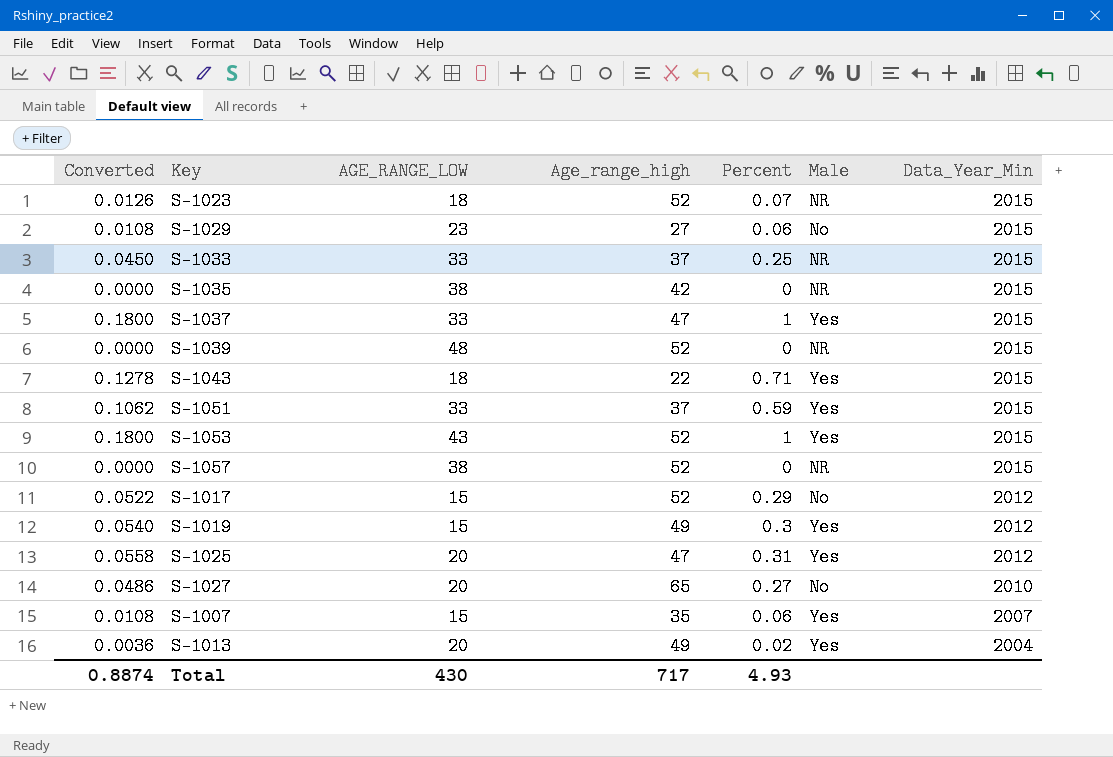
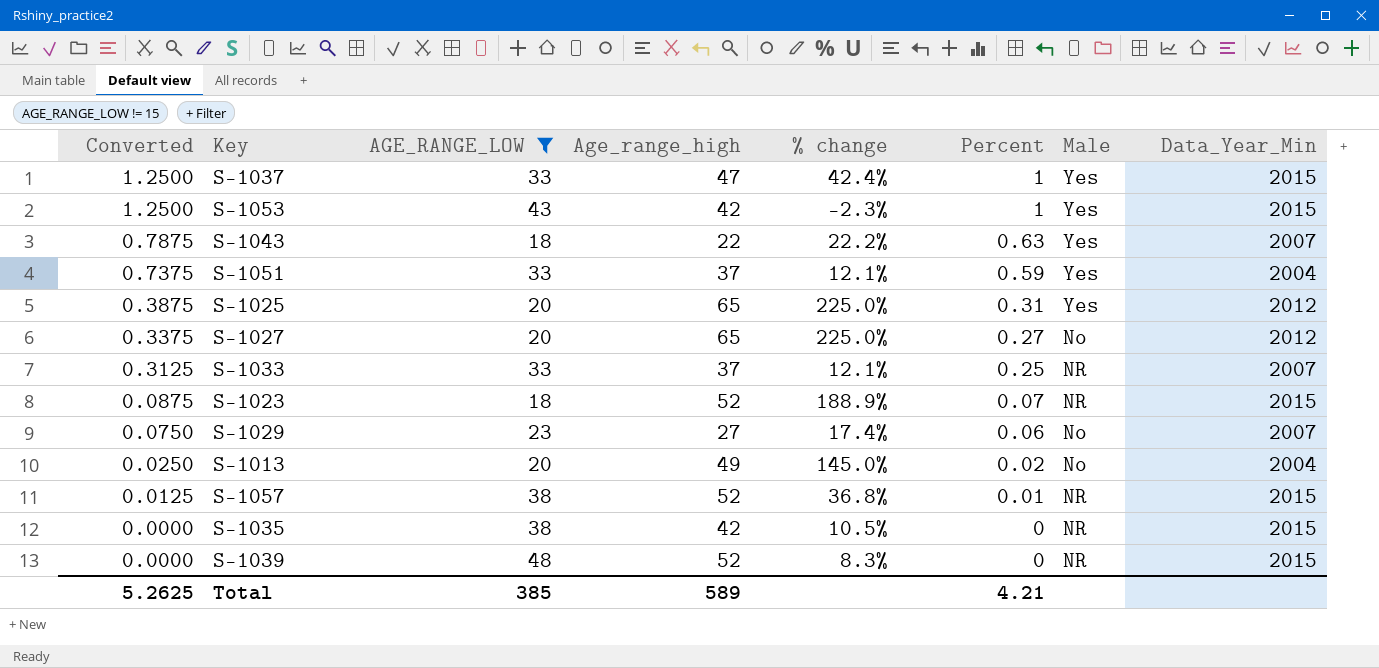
filter: none -> AGE_RANGE_LOW != 15
row order: Data_Year_Min descending -> Converted descending
column Converted | formula: [Percent] * 0.18 -> [Percent] * 1.25
column % change | formula: none -> ([Age_range_high] - [AGE_RANGE_LOW]) / [AGE_RANGE_LOW]
S-1053 | Age_range_high: 52 -> 42
S-1043 | Percent: 0.71 -> 0.63
S-1043 | Data_Year_Min: 2015 -> 2007
S-1051 | Data_Year_Min: 2015 -> 2004
S-1025 | Age_range_high: 47 -> 65
S-1027 | Data_Year_Min: 2010 -> 2012
S-1033 | Data_Year_Min: 2015 -> 2007
S-1029 | Data_Year_Min: 2015 -> 2007
S-1013 | Male: Yes -> No
S-1057 | Percent: 0 -> 0.01
Total | Converted: 0.8874 -> 5.2625
Total | AGE_RANGE_LOW: 430 -> 385
Total | Age_range_high: 717 -> 589
Total | Percent: 4.93 -> 4.21

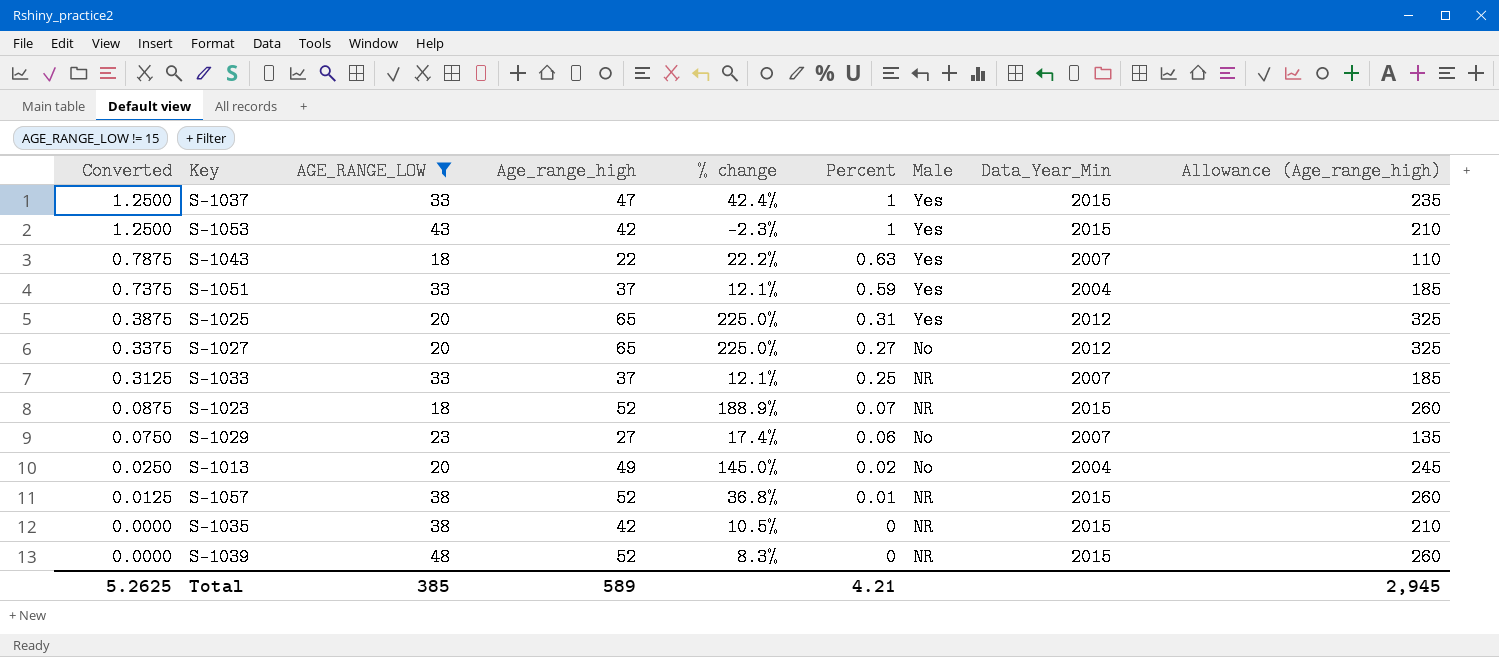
column Allowance (Age_range_high) | formula: none -> [Age_range_high] * 5

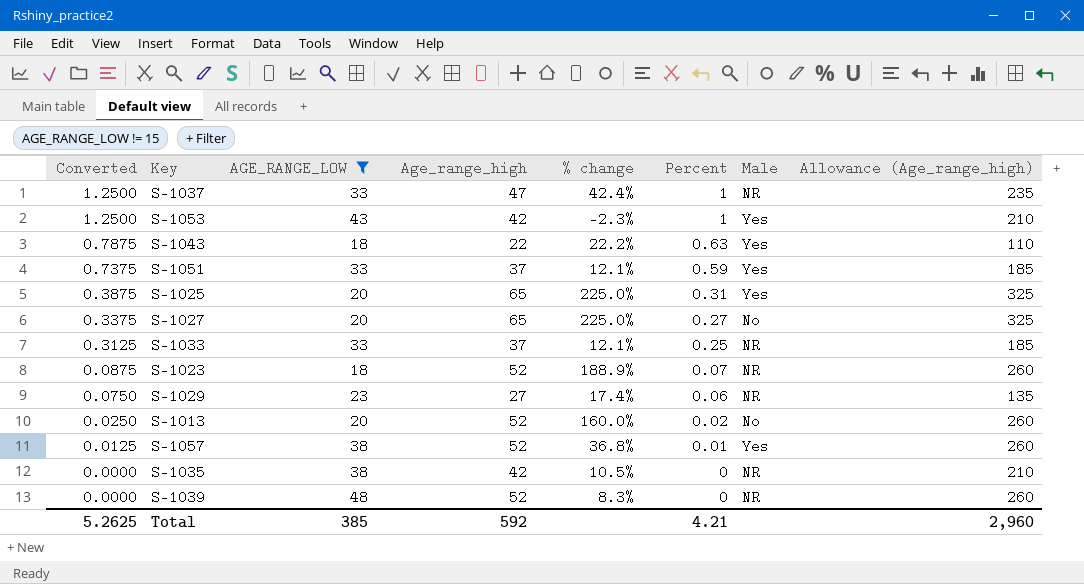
column Data_Year_Min | position: 8 -> none
S-1037 | Male: Yes -> NR
S-1029 | Male: No -> NR
S-1013 | Age_range_high: 49 -> 52
S-1013 | % change: 145.0% -> 160.0%
S-1013 | Allowance (Age_range_high): 245 -> 260
S-1057 | Male: NR -> Yes
Total | Age_range_high: 589 -> 592
Total | Allowance (Age_range_high): 2,945 -> 2,960

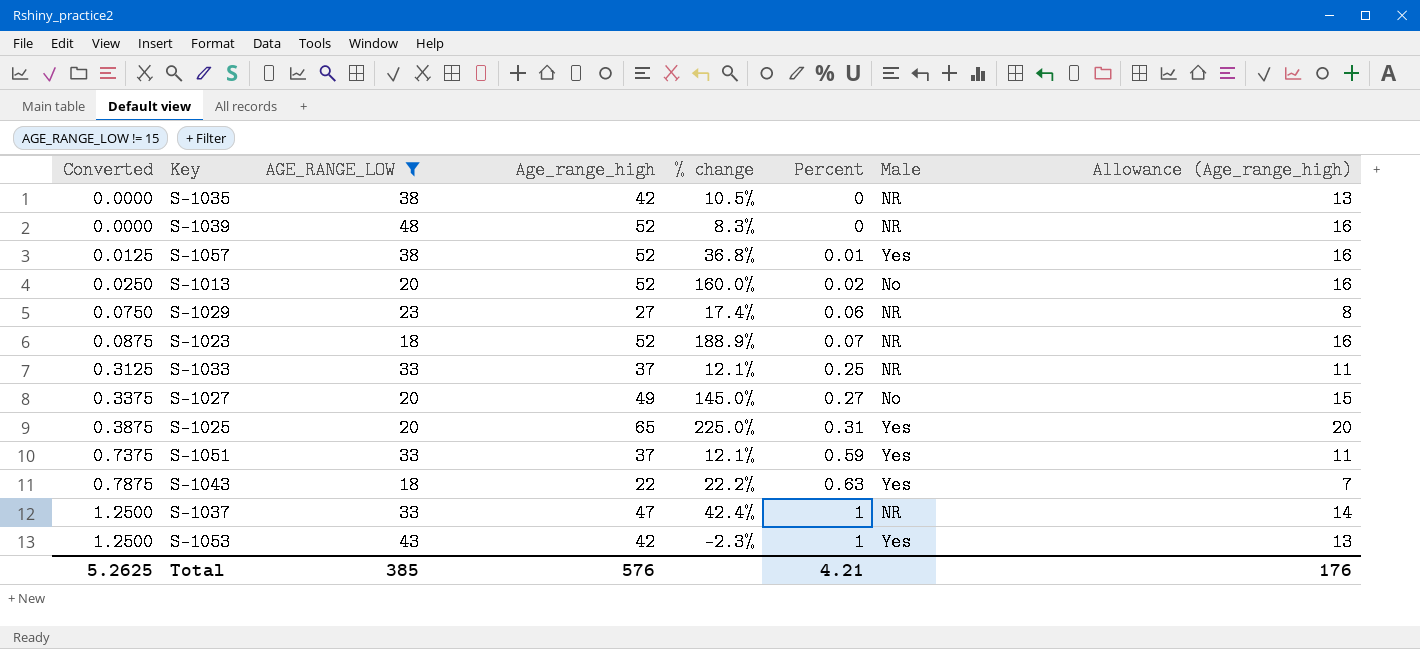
row order: Converted descending -> Converted ascending
column Allowance (Age_range_high) | formula: [Age_range_high] * 5 -> [Age_range_high] * 0.3
S-1027 | Age_range_high: 65 -> 49
S-1027 | % change: 225.0% -> 145.0%
Total | Age_range_high: 592 -> 576
Total | Allowance (Age_range_high): 2,960 -> 176

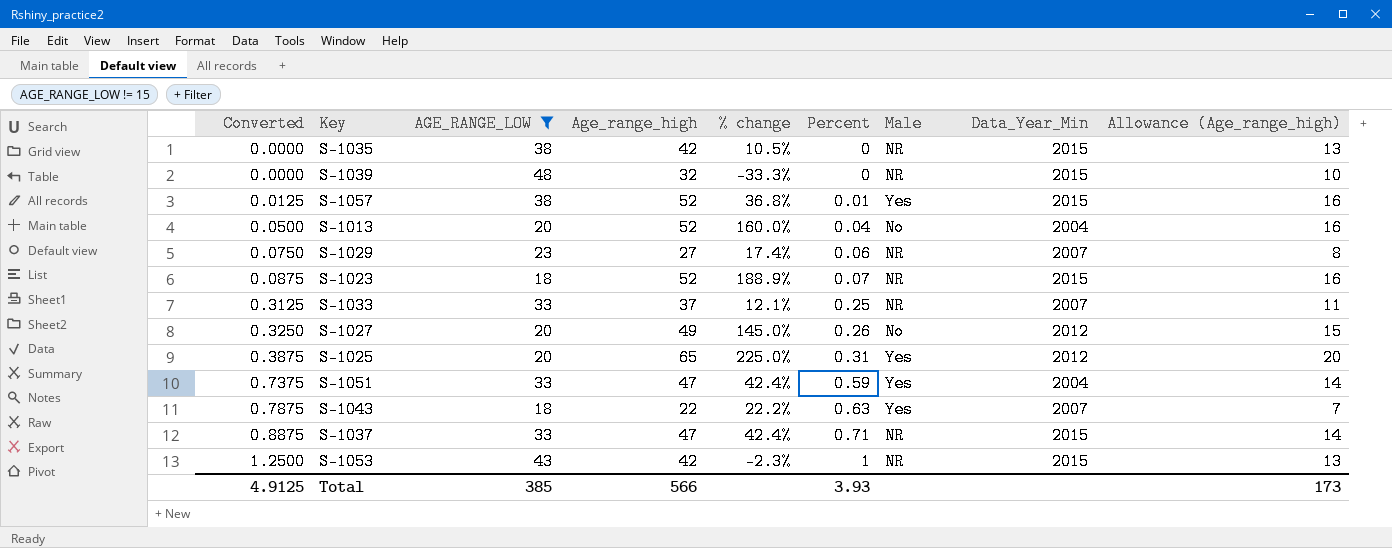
column Data_Year_Min | position: none -> 8
S-1039 | Age_range_high: 52 -> 32
S-1039 | % change: 8.3% -> -33.3%
S-1039 | Allowance (Age_range_high): 16 -> 10
S-1013 | Converted: 0.0250 -> 0.0500
S-1013 | Percent: 0.02 -> 0.04
S-1027 | Converted: 0.3375 -> 0.3250
S-1027 | Percent: 0.27 -> 0.26
S-1051 | Age_range_high: 37 -> 47
S-1051 | % change: 12.1% -> 42.4%
S-1051 | Allowance (Age_range_high): 11 -> 14
S-1037 | Converted: 1.2500 -> 0.8875
S-1037 | Percent: 1 -> 0.71
S-1053 | Male: Yes -> NR
Total | Converted: 5.2625 -> 4.9125
Total | Age_range_high: 576 -> 566
Total | Percent: 4.21 -> 3.93
Total | Allowance (Age_range_high): 176 -> 173

